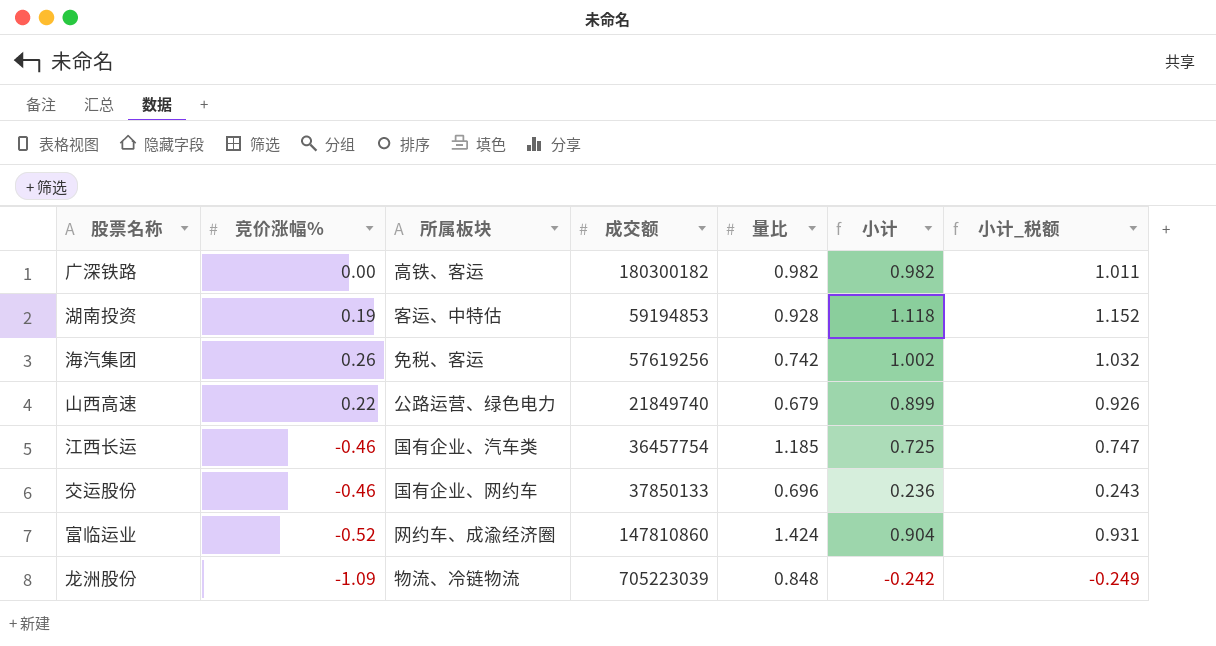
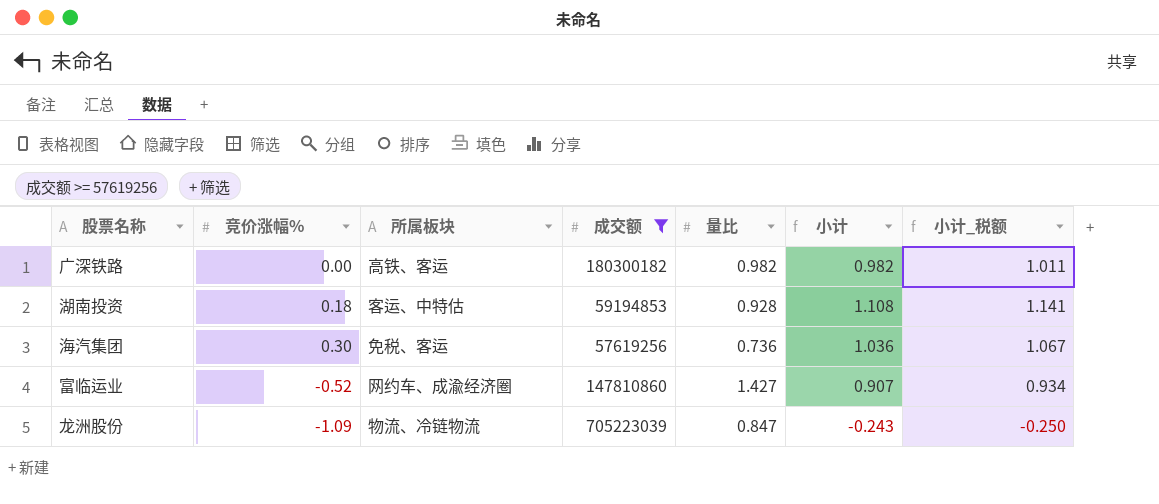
filter: none -> 成交额 >= 57619256
湖南投资 | 竞价涨幅%: 0.19 -> 0.18
湖南投资 | 小计: 1.118 -> 1.108
湖南投资 | 小计_税额: 1.152 -> 1.141
海汽集团 | 竞价涨幅%: 0.26 -> 0.30
海汽集团 | 量比: 0.742 -> 0.736
海汽集团 | 小计: 1.002 -> 1.036
海汽集团 | 小计_税额: 1.032 -> 1.067
富临运业 | 量比: 1.424 -> 1.427
富临运业 | 小计: 0.904 -> 0.907
富临运业 | 小计_税额: 0.931 -> 0.934
龙洲股份 | 量比: 0.848 -> 0.847
龙洲股份 | 小计: -0.242 -> -0.243
龙洲股份 | 小计_税额: -0.249 -> -0.250

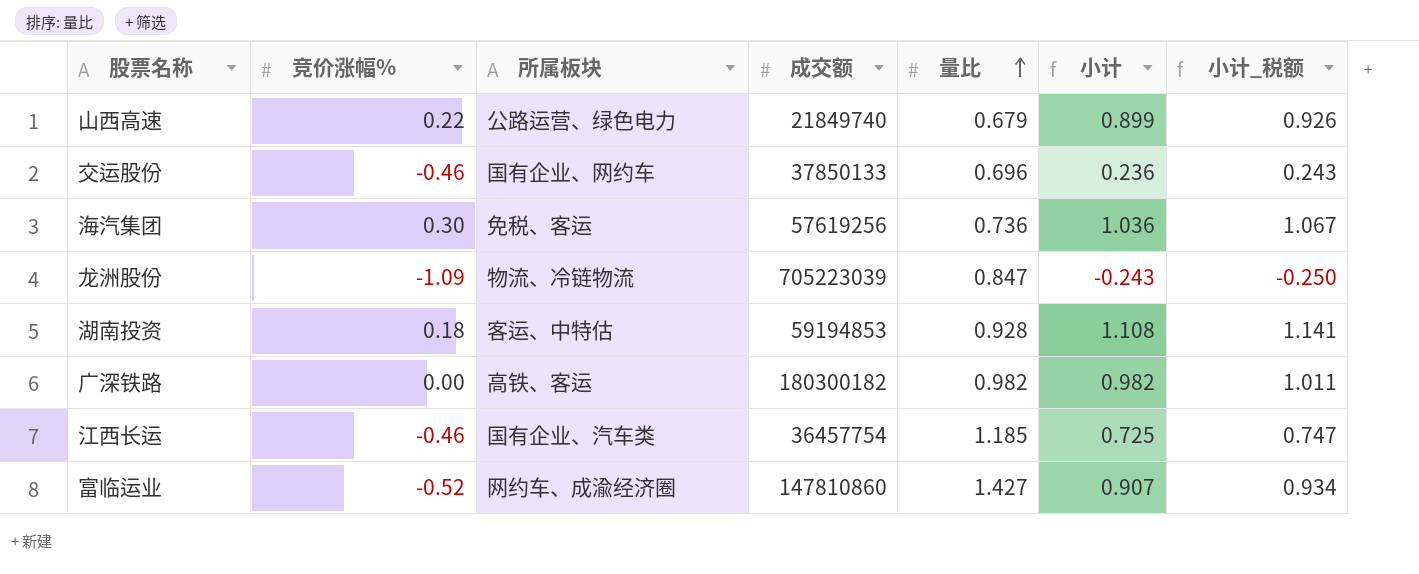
filter: 成交额 >= 57619256 -> none
row order: none -> 量比 ascending

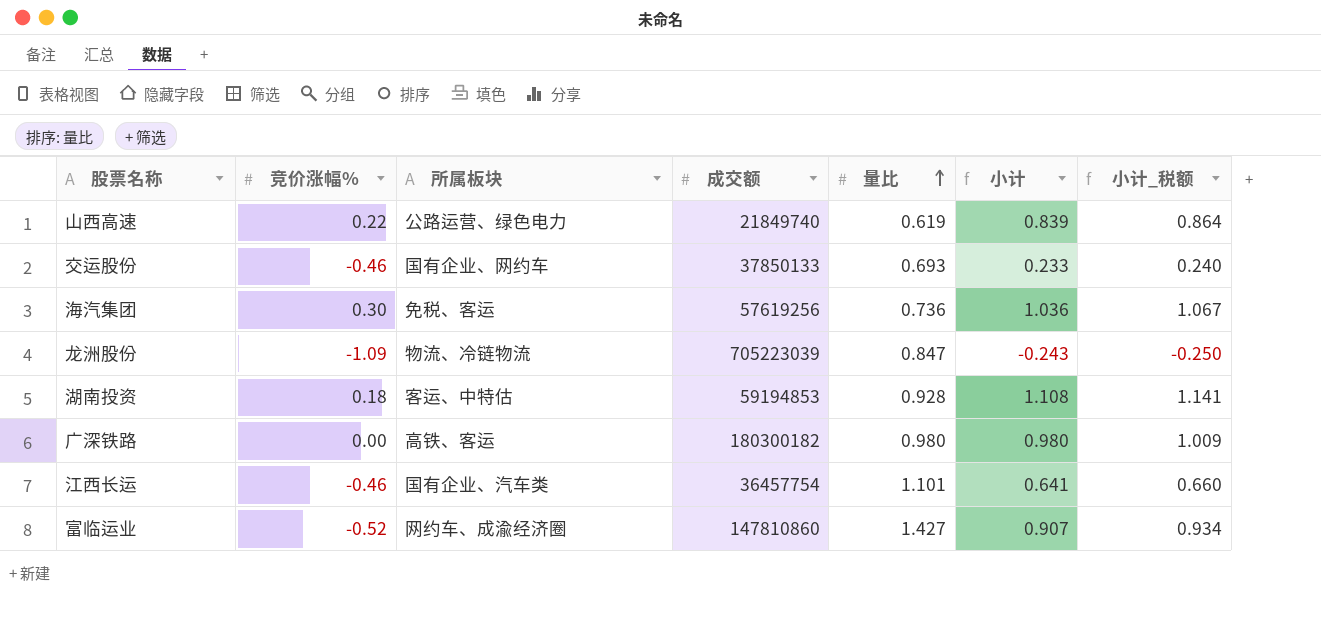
山西高速 | 量比: 0.679 -> 0.619
山西高速 | 小计: 0.899 -> 0.839
山西高速 | 小计_税额: 0.926 -> 0.864
交运股份 | 量比: 0.696 -> 0.693
交运股份 | 小计: 0.236 -> 0.233
交运股份 | 小计_税额: 0.243 -> 0.240
广深铁路 | 量比: 0.982 -> 0.980
广深铁路 | 小计: 0.982 -> 0.980
广深铁路 | 小计_税额: 1.011 -> 1.009
江西长运 | 量比: 1.185 -> 1.101
江西长运 | 小计: 0.725 -> 0.641
江西长运 | 小计_税额: 0.747 -> 0.660

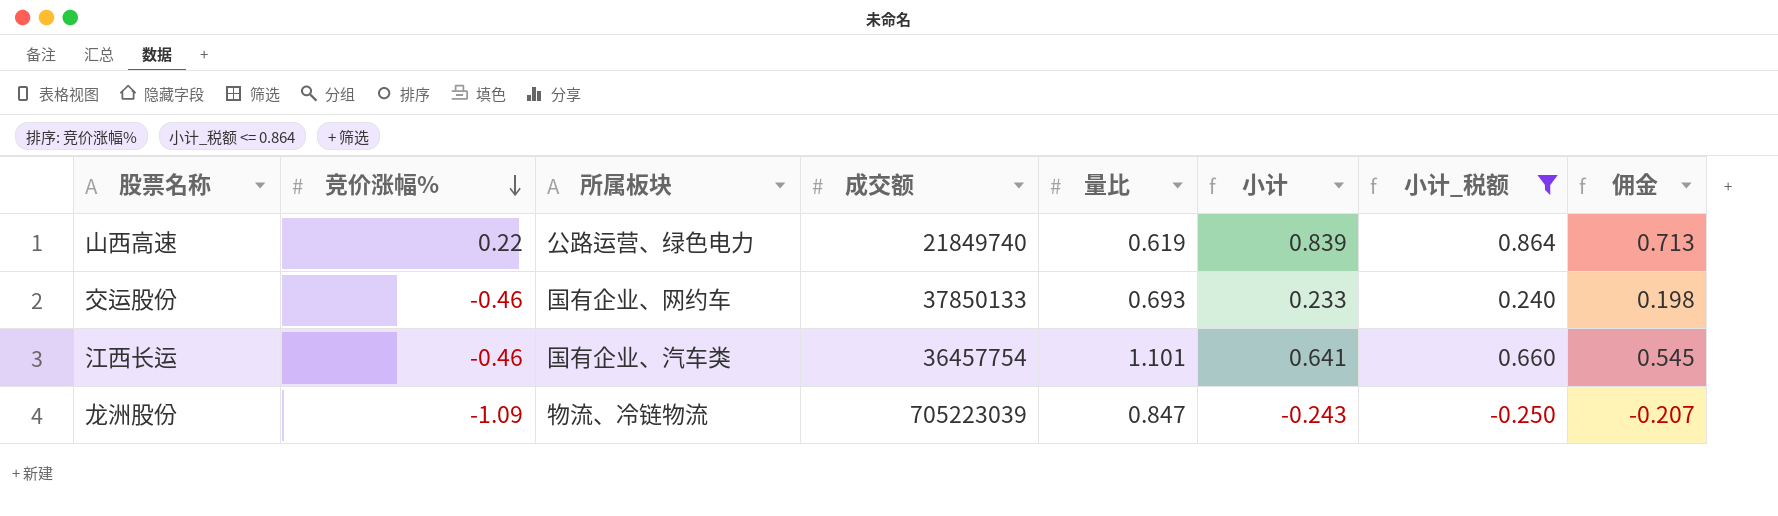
filter: none -> 小计_税额 <= 0.864
row order: 量比 ascending -> 竞价涨幅% descending
column 佣金 | formula: none -> [小计] * 0.85

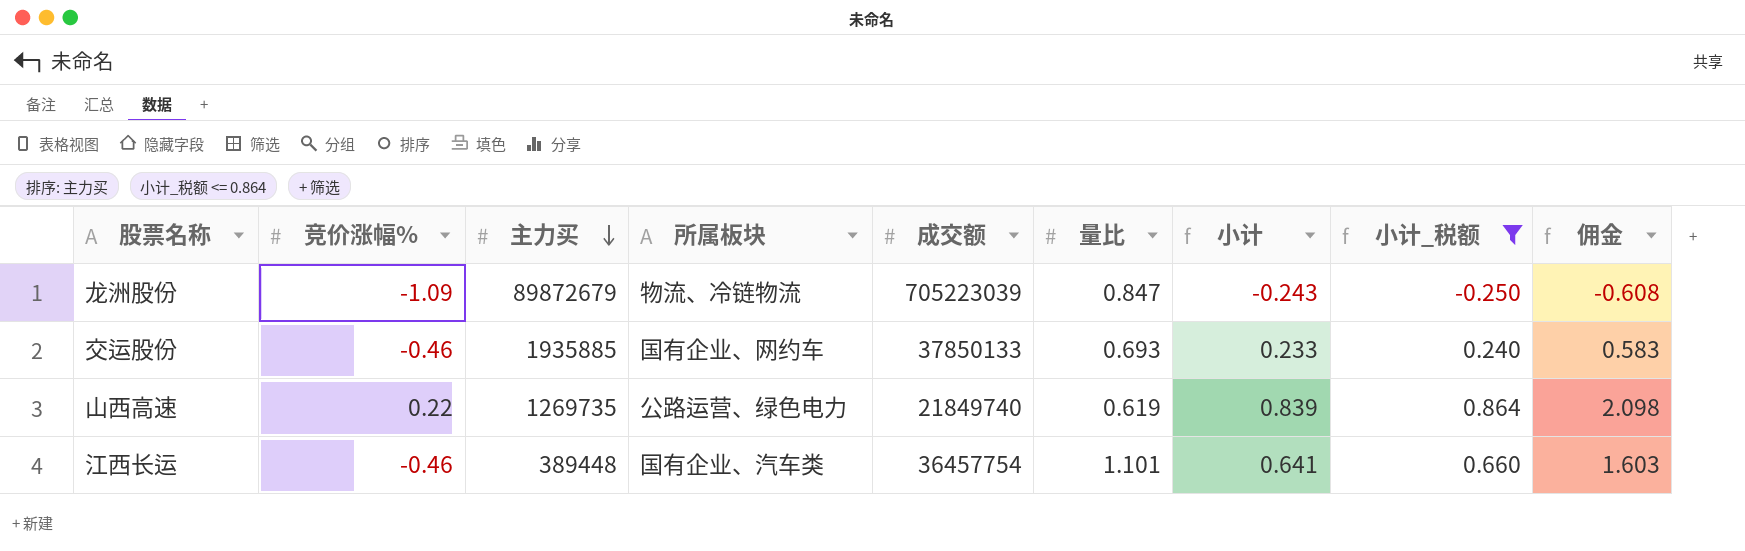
row order: 竞价涨幅% descending -> 主力买 descending
column 主力买 | position: none -> 3
column 佣金 | formula: [小计] * 0.85 -> [小计] * 2.5

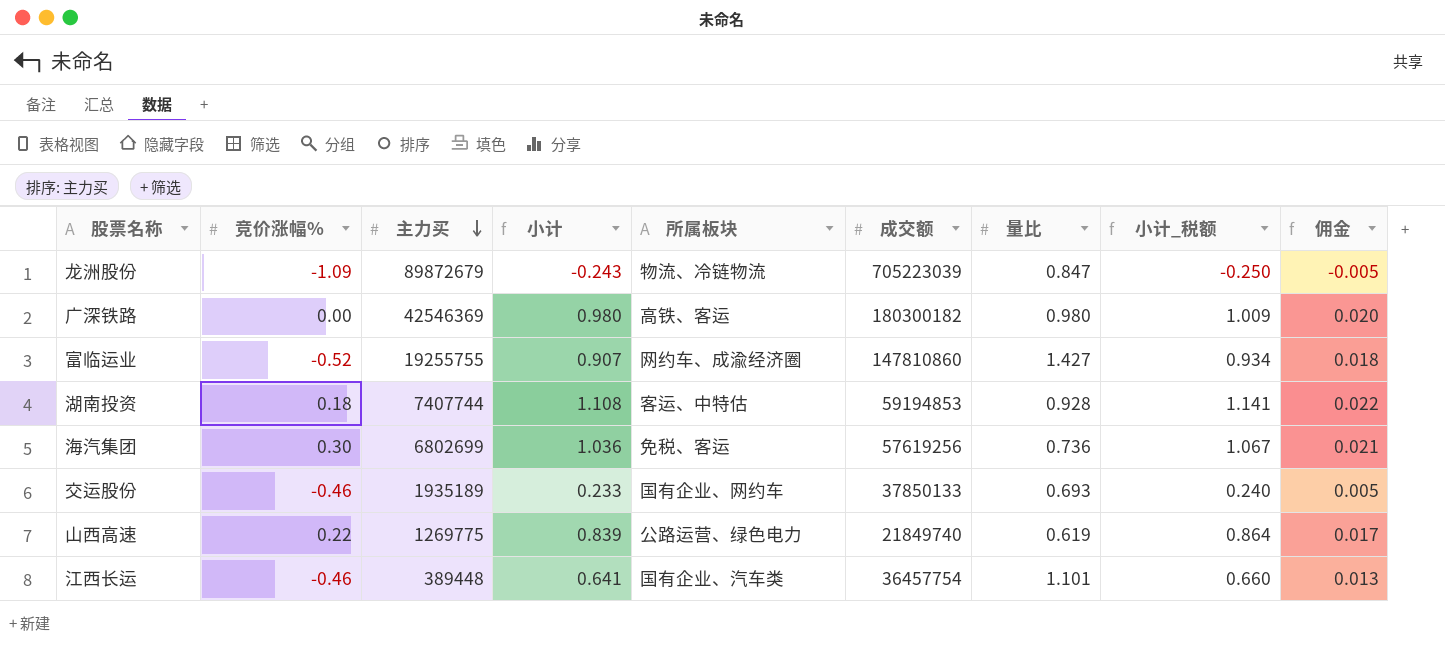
filter: 小计_税额 <= 0.864 -> none
column 小计 | position: 7 -> 4
column 佣金 | formula: [小计] * 2.5 -> [小计] * 0.02
交运股份 | 主力买: 1935885 -> 1935189
山西高速 | 主力买: 1269735 -> 1269775

